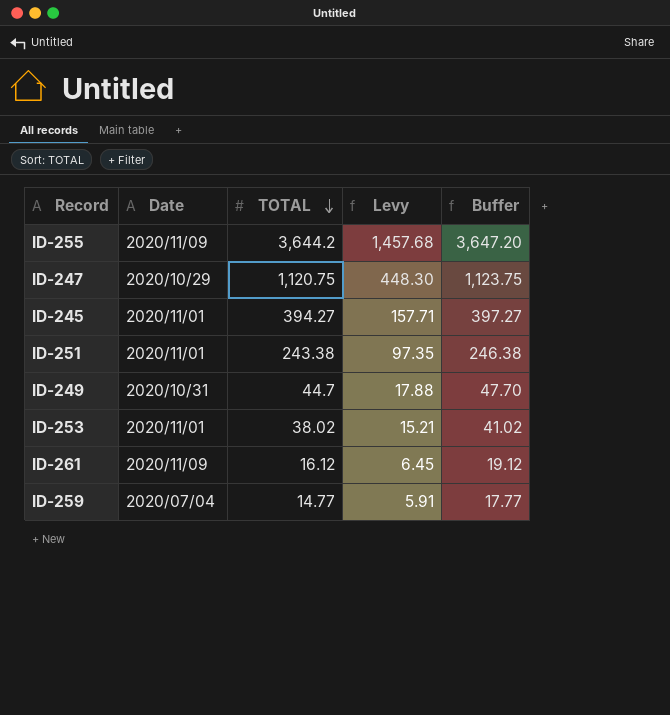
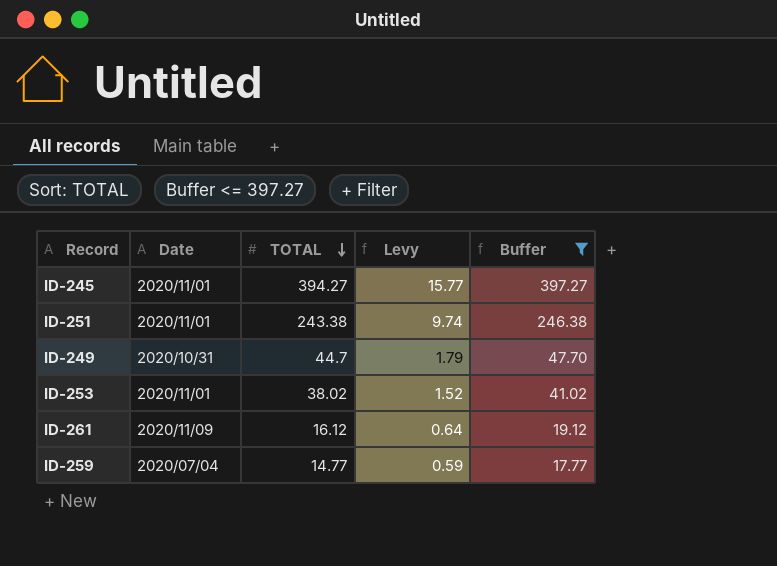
filter: none -> Buffer <= 397.27
column Levy | formula: [TOTAL] * 0.4 -> [TOTAL] * 0.04

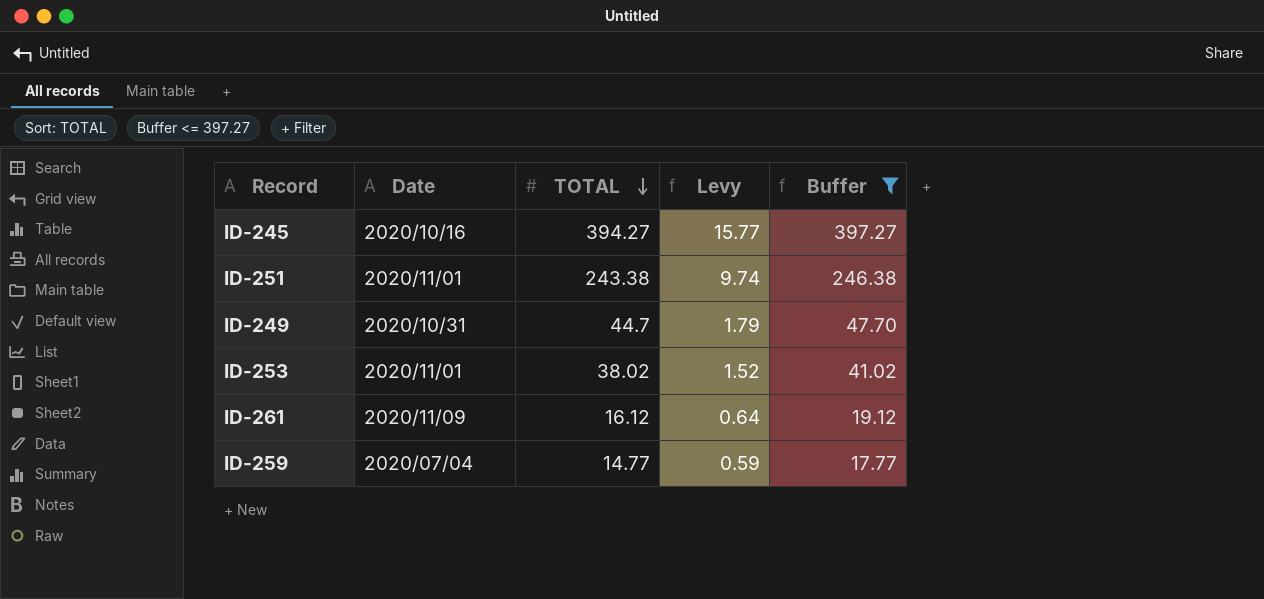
ID-245 | Date: 2020/11/01 -> 2020/10/16

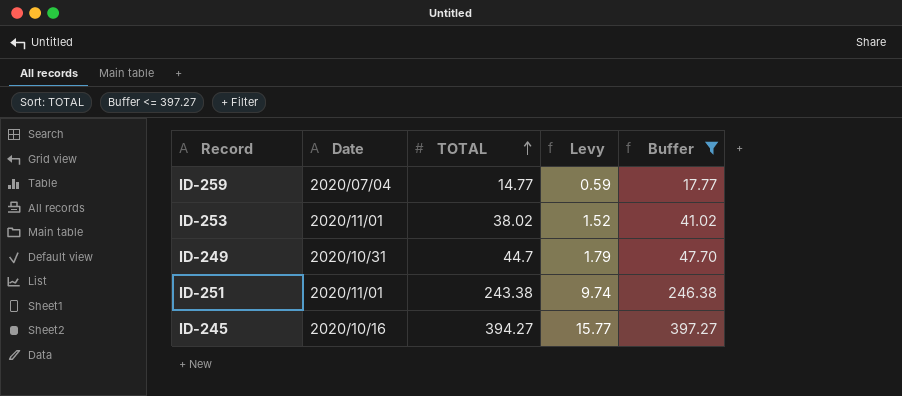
row order: TOTAL descending -> TOTAL ascending
row ID-261: 2020/11/09 | 16.12 | 0.64 | 19.12 -> none

